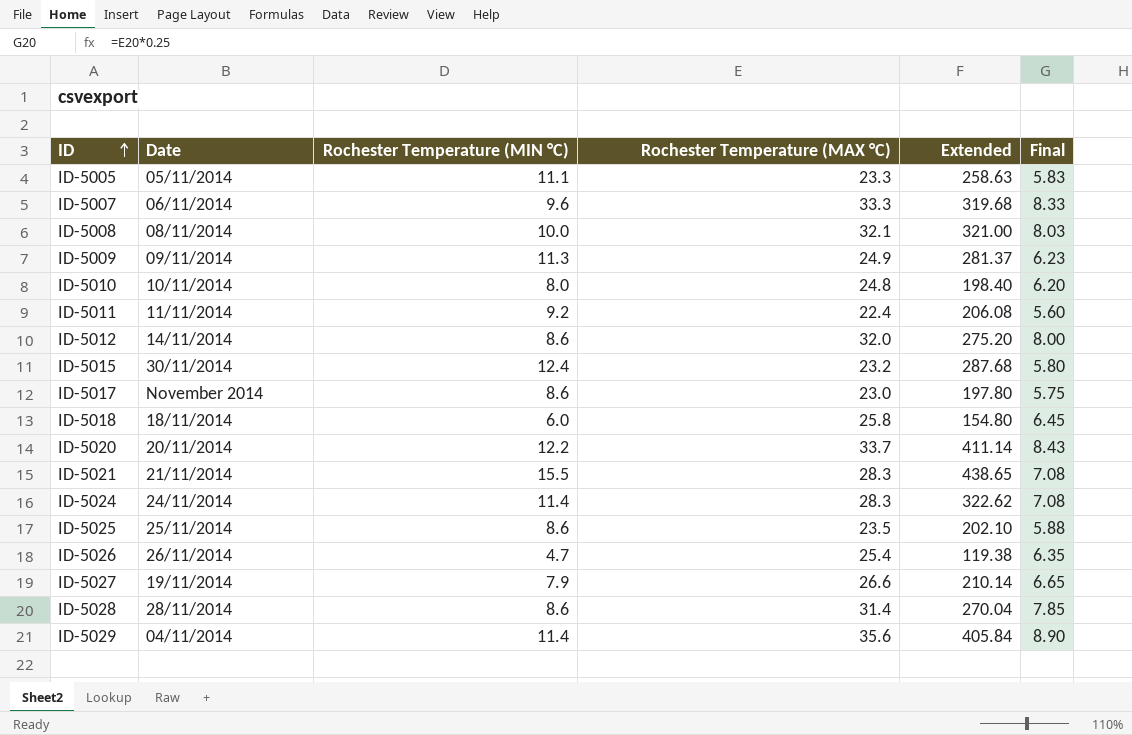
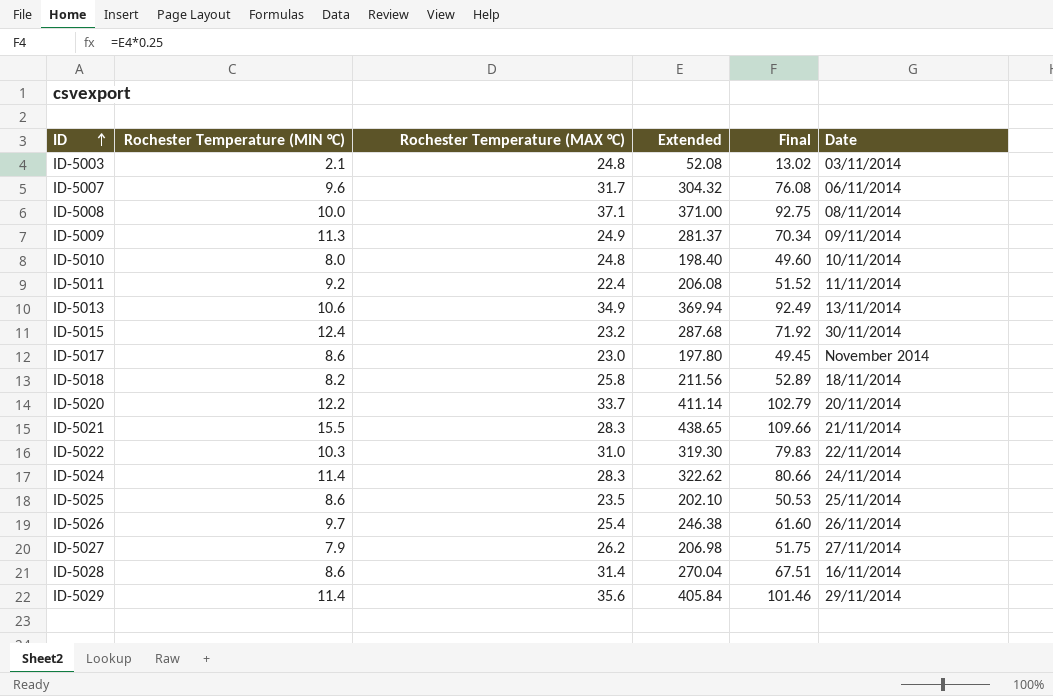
column Final | formula: [Rochester Temperature (MAX °C)] * 0.25 -> [Extended] * 0.25
column Date | position: 2 -> 6
row ID-5005: 05/11/2014 | 11.1 | 23.3 | 258.63 | 5.83 -> none
row ID-5012: 14/11/2014 | 8.6 | 32.0 | 275.20 | 8.00 -> none
row ID-5003: none -> 2.1 | 24.8 | 52.08 | 13.02 | 03/11/2014
ID-5007 | Rochester Temperature (MAX °C): 33.3 -> 31.7
ID-5007 | Extended: 319.68 -> 304.32
ID-5008 | Rochester Temperature (MAX °C): 32.1 -> 37.1
ID-5008 | Extended: 321.00 -> 371.00
row ID-5013: none -> 10.6 | 34.9 | 369.94 | 92.49 | 13/11/2014
ID-5018 | Rochester Temperature (MIN °C): 6.0 -> 8.2
ID-5018 | Extended: 154.80 -> 211.56
row ID-5022: none -> 10.3 | 31.0 | 319.30 | 79.83 | 22/11/2014
ID-5026 | Rochester Temperature (MIN °C): 4.7 -> 9.7
ID-5026 | Extended: 119.38 -> 246.38
ID-5027 | Rochester Temperature (MAX °C): 26.6 -> 26.2
ID-5027 | Extended: 210.14 -> 206.98
ID-5027 | Date: 19/11/2014 -> 27/11/2014
ID-5028 | Date: 28/11/2014 -> 16/11/2014
ID-5029 | Date: 04/11/2014 -> 29/11/2014

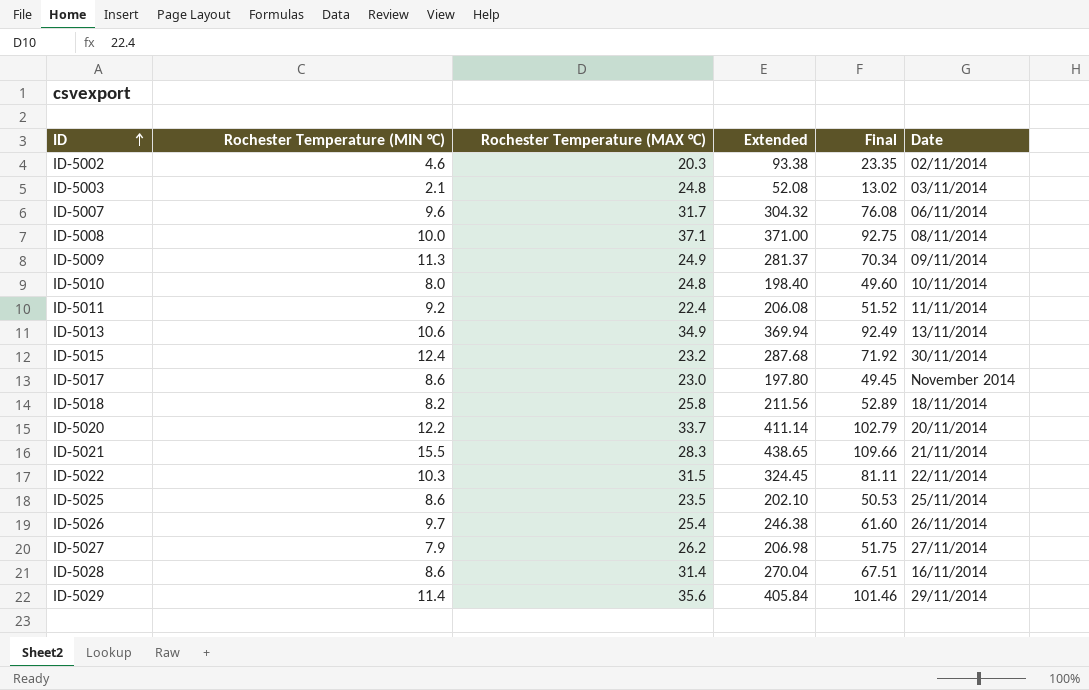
row ID-5024: 11.4 | 28.3 | 322.62 | 80.66 | 24/11/2014 -> none
row ID-5002: none -> 4.6 | 20.3 | 93.38 | 23.35 | 02/11/2014
ID-5022 | Rochester Temperature (MAX °C): 31.0 -> 31.5
ID-5022 | Extended: 319.30 -> 324.45
ID-5022 | Final: 79.83 -> 81.11

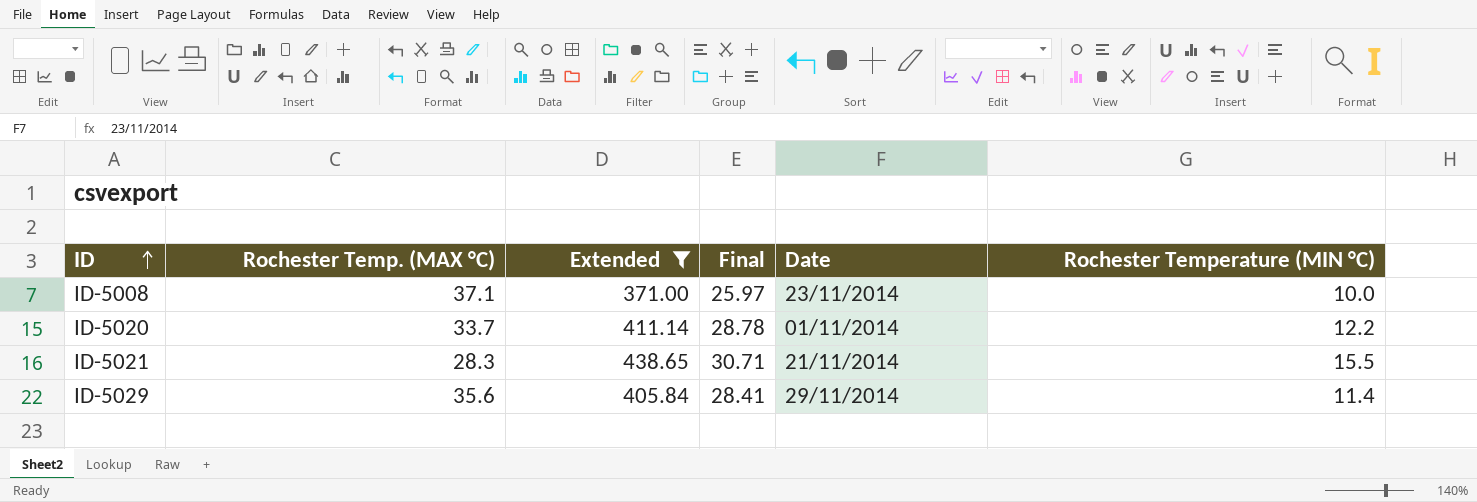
filter: none -> Extended >= 371.00
column name: Rochester Temperature (MAX °C) -> Rochester Temp. (MAX °C)
column Final | formula: [Extended] * 0.25 -> [Extended] * 0.07
column Rochester Temperature (MIN °C) | position: 2 -> 6
ID-5008 | Date: 08/11/2014 -> 23/11/2014
ID-5020 | Date: 20/11/2014 -> 01/11/2014

